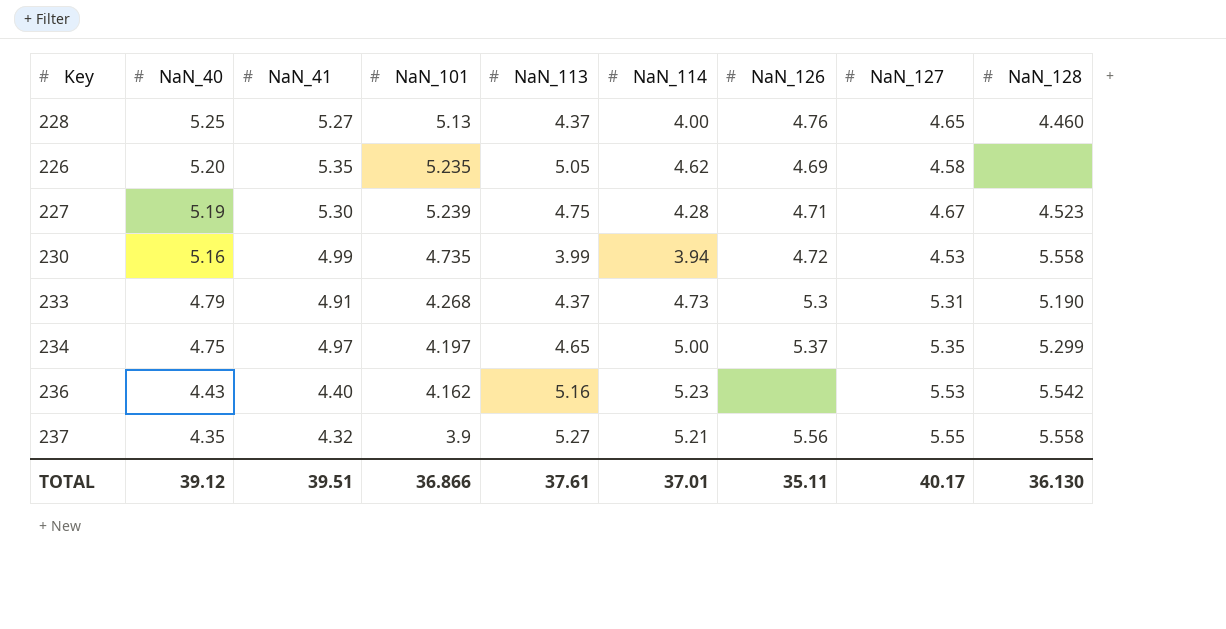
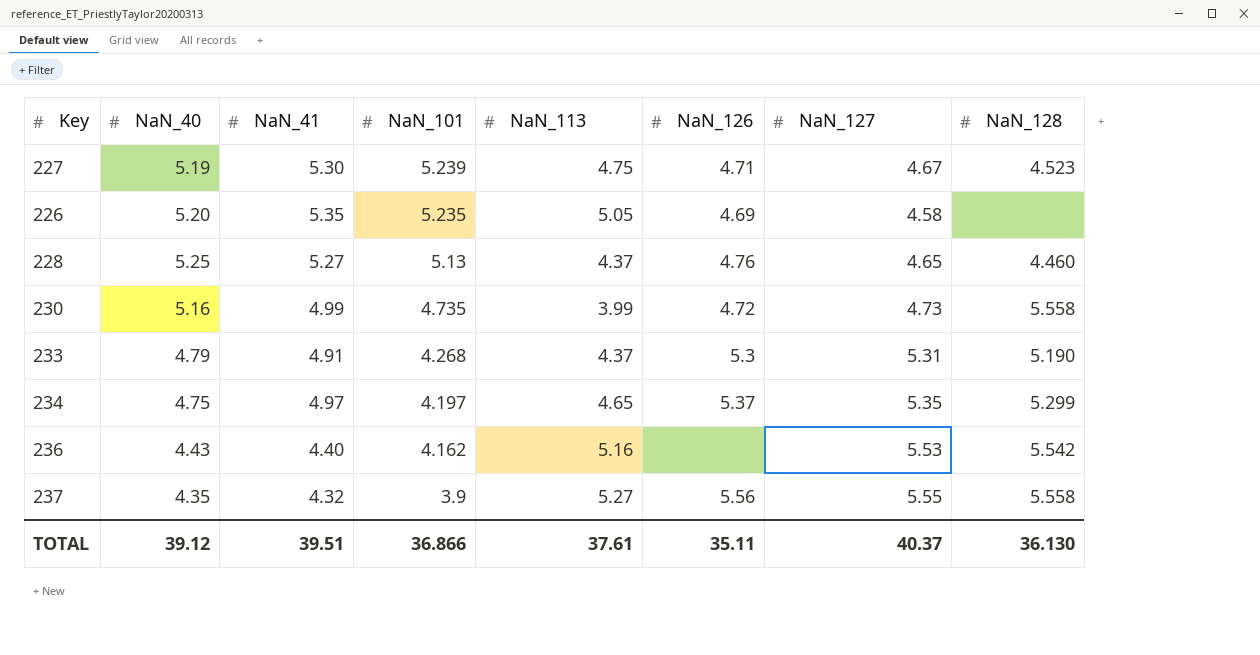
row order: NaN_40 descending -> NaN_101 descending
column NaN_114 | position: 6 -> none
230 | NaN_127: 4.53 -> 4.73
TOTAL | NaN_127: 40.17 -> 40.37

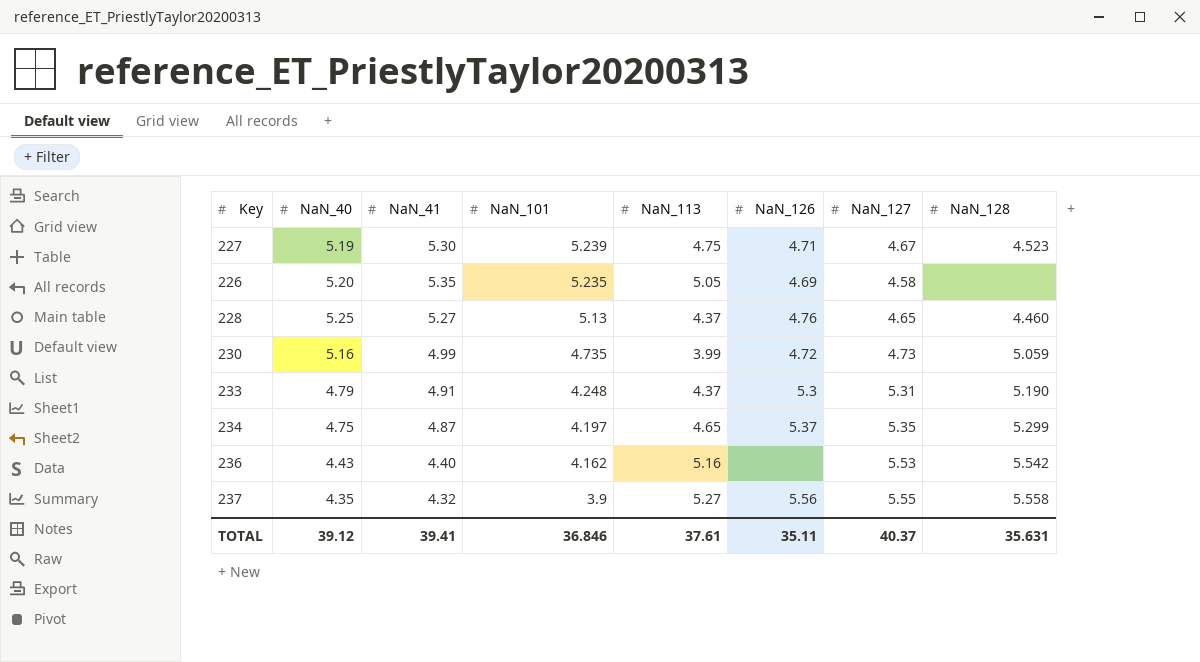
230 | NaN_128: 5.558 -> 5.059
233 | NaN_101: 4.268 -> 4.248
234 | NaN_41: 4.97 -> 4.87
TOTAL | NaN_41: 39.51 -> 39.41
TOTAL | NaN_101: 36.866 -> 36.846
TOTAL | NaN_128: 36.130 -> 35.631

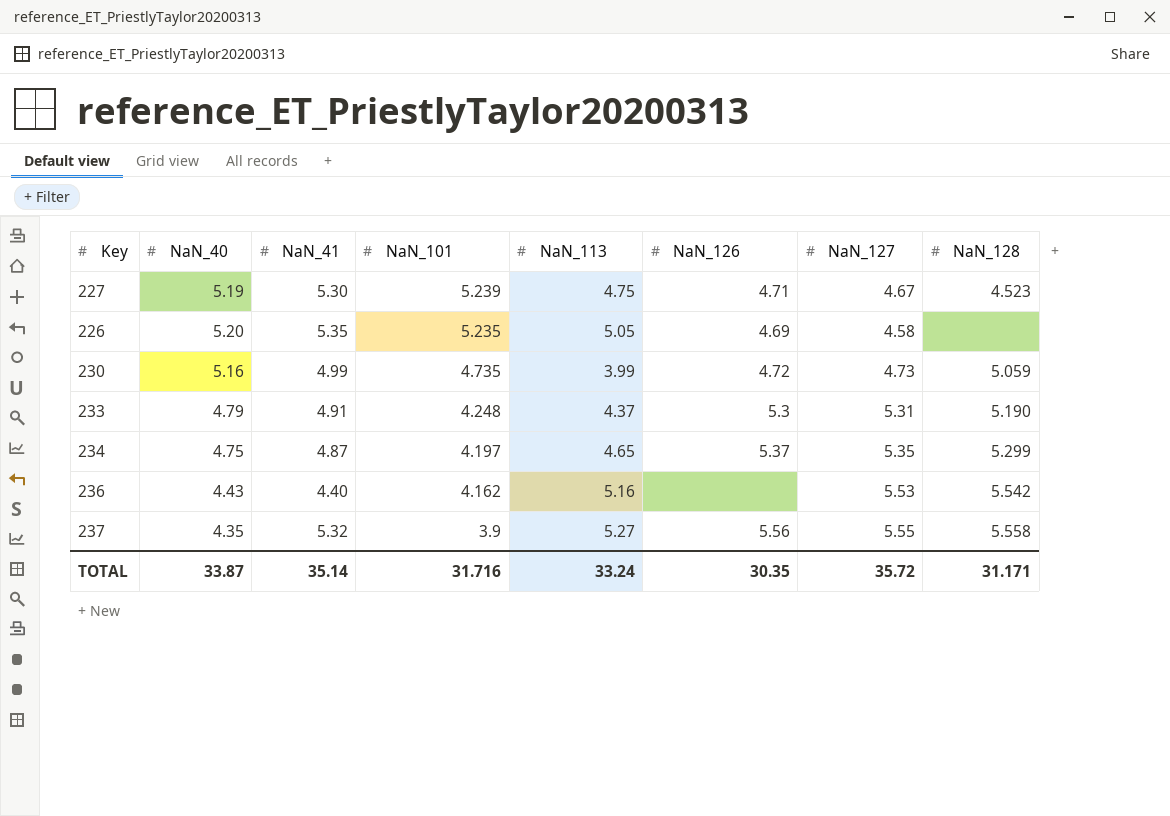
row 228: 5.25 | 5.27 | 5.13 | 4.37 | 4.76 | 4.65 | 4.460 -> none
237 | NaN_41: 4.32 -> 5.32
TOTAL | NaN_40: 39.12 -> 33.87
TOTAL | NaN_41: 39.41 -> 35.14
TOTAL | NaN_101: 36.846 -> 31.716
TOTAL | NaN_113: 37.61 -> 33.24
TOTAL | NaN_126: 35.11 -> 30.35
TOTAL | NaN_127: 40.37 -> 35.72
TOTAL | NaN_128: 35.631 -> 31.171

